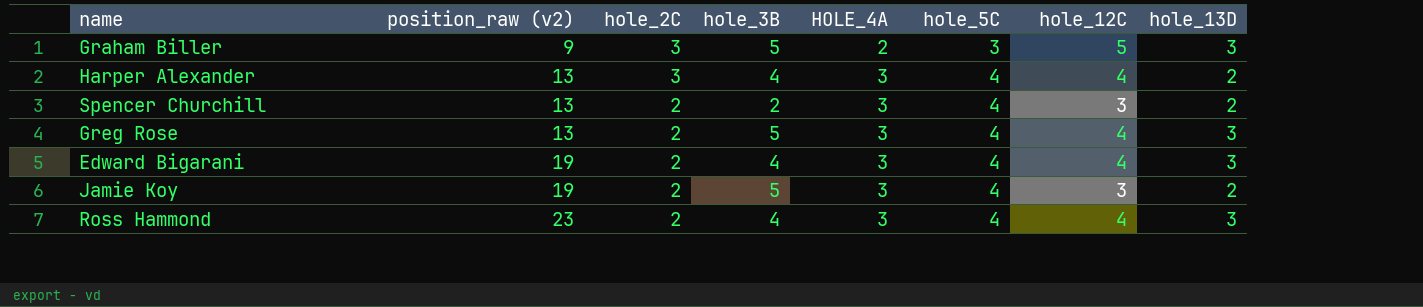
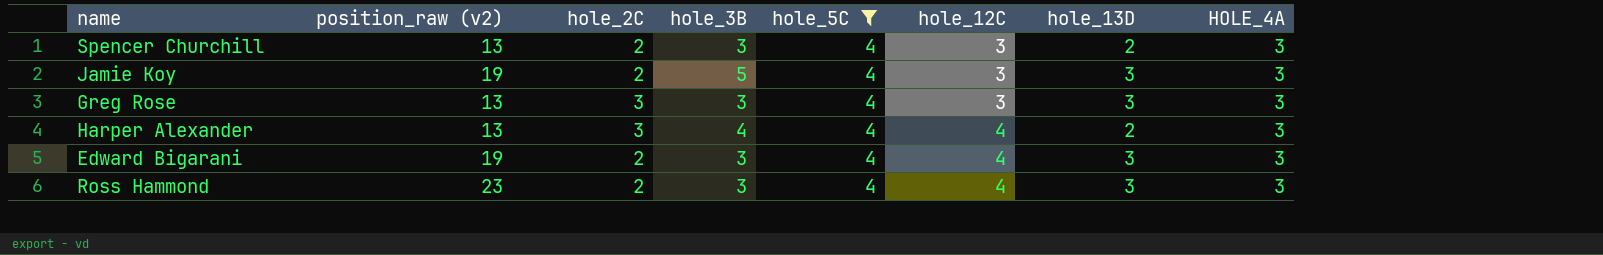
filter: none -> hole_5C = 4
row order: position_raw (v2) ascending -> hole_12C ascending
column HOLE_4A | position: 5 -> 8
Spencer Churchill | hole_3B: 2 -> 3
Jamie Koy | hole_13D: 2 -> 3
Greg Rose | hole_2C: 2 -> 3
Greg Rose | hole_3B: 5 -> 3
Greg Rose | hole_12C: 4 -> 3
Edward Bigarani | hole_3B: 4 -> 3
Ross Hammond | hole_3B: 4 -> 3

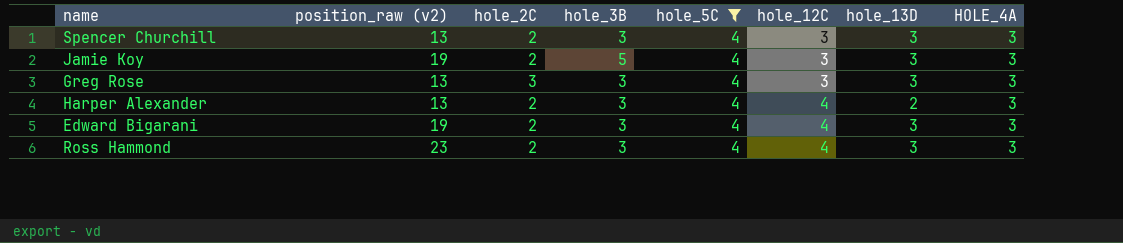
Spencer Churchill | hole_13D: 2 -> 3
Harper Alexander | hole_2C: 3 -> 2
Harper Alexander | hole_3B: 4 -> 3

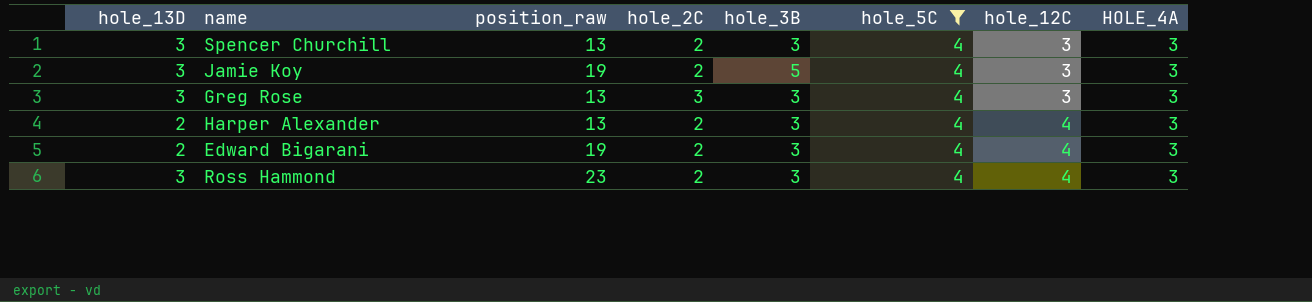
column hole_13D | position: 7 -> 1
column name: position_raw (v2) -> position_raw
Edward Bigarani | hole_13D: 3 -> 2

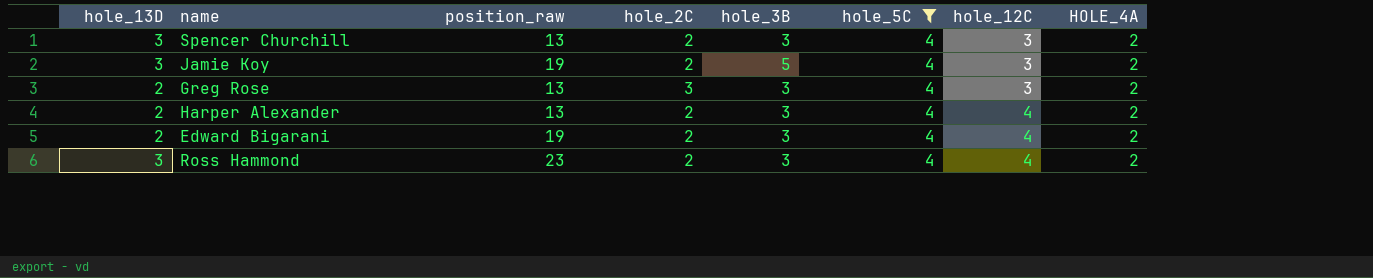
Spencer Churchill | HOLE_4A: 3 -> 2
Jamie Koy | HOLE_4A: 3 -> 2
Greg Rose | hole_13D: 3 -> 2
Greg Rose | HOLE_4A: 3 -> 2
Harper Alexander | HOLE_4A: 3 -> 2
Edward Bigarani | HOLE_4A: 3 -> 2
Ross Hammond | HOLE_4A: 3 -> 2

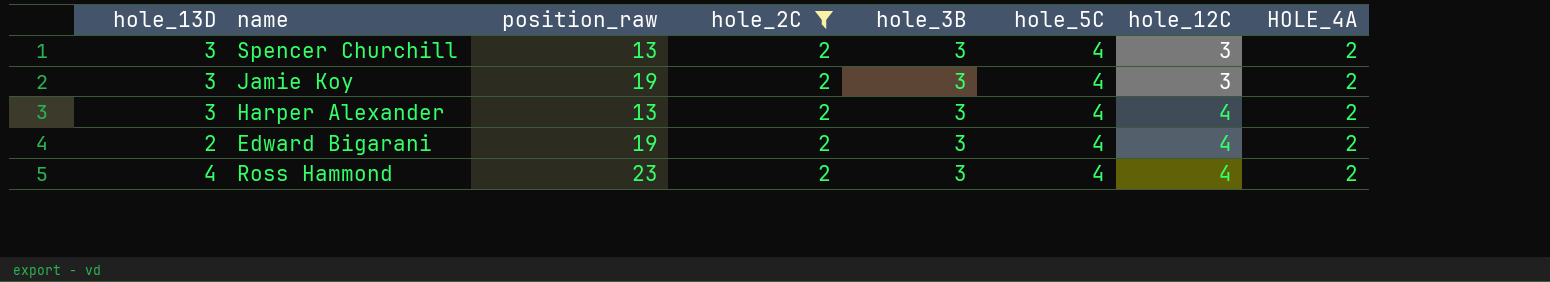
filter: hole_5C = 4 -> hole_2C = 2
Jamie Koy | hole_3B: 5 -> 3
Harper Alexander | hole_13D: 2 -> 3
Ross Hammond | hole_13D: 3 -> 4

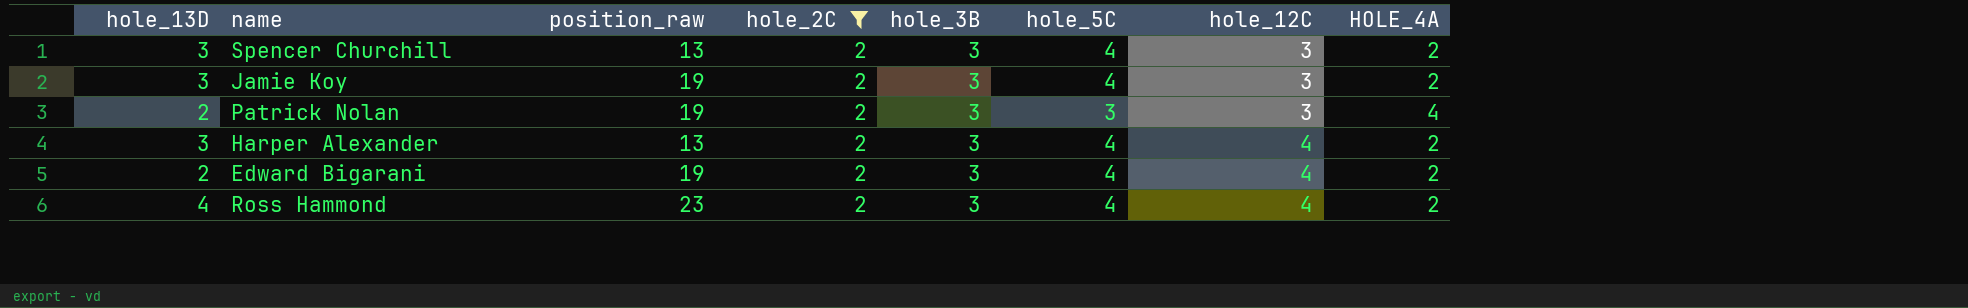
row Patrick Nolan: none -> 2 | 19 | 2 | 3 | 3 | 3 | 4

